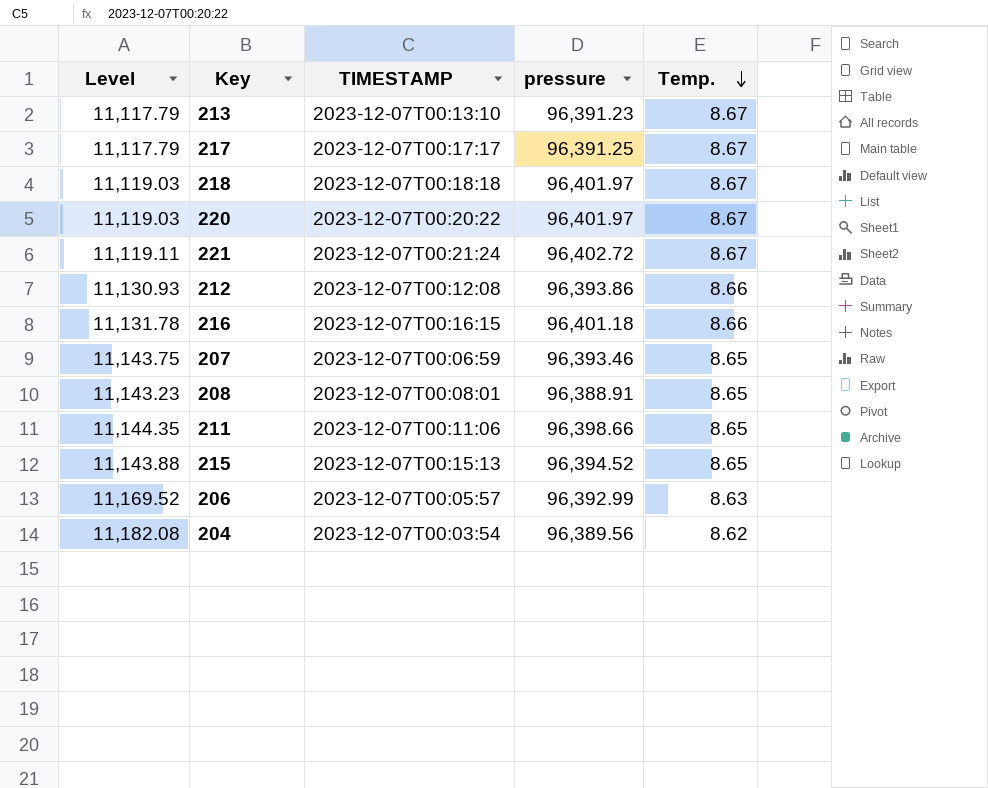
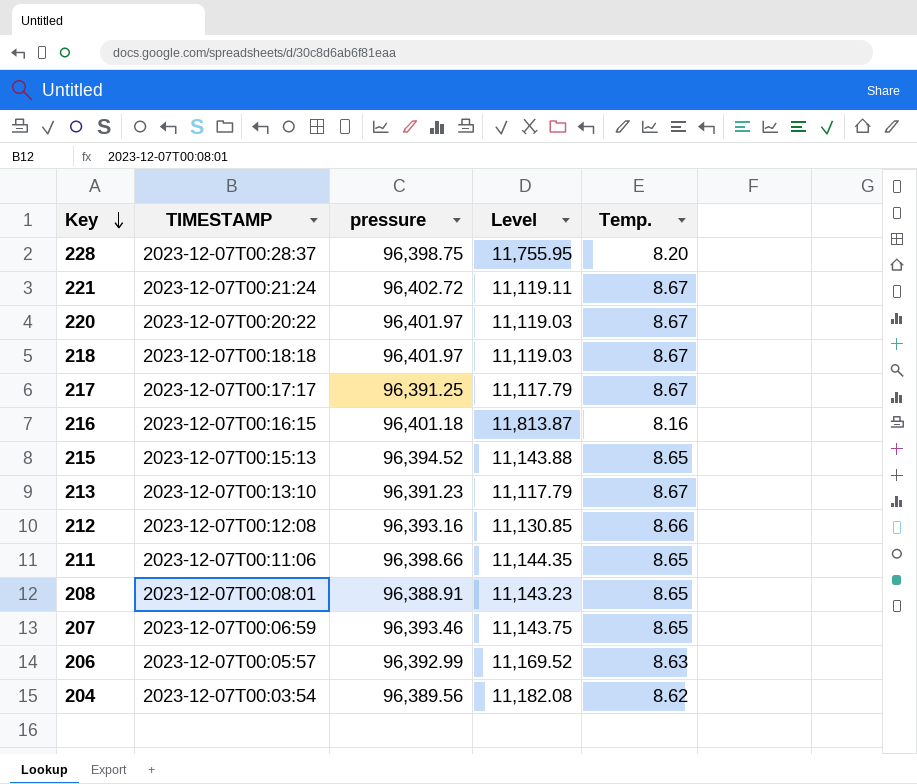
row order: Temp. descending -> Key descending
column Level | position: 1 -> 4
row 228: none -> 2023-12-07T00:28:37 | 96,398.75 | 11,755.95 | 8.20
216 | Level: 11,131.78 -> 11,813.87
216 | Temp.: 8.66 -> 8.16
212 | pressure: 96,393.86 -> 96,393.16
212 | Level: 11,130.93 -> 11,130.85

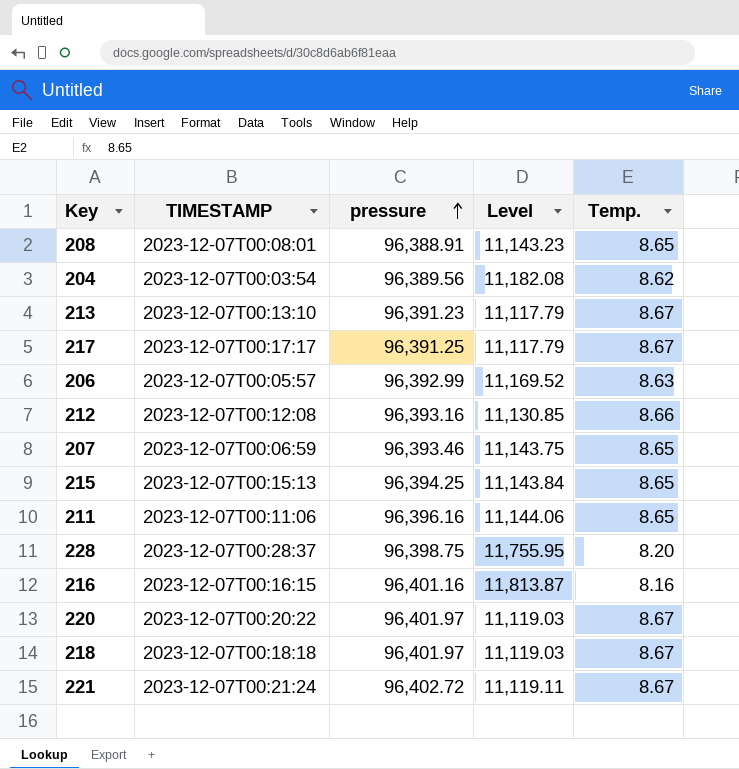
row order: Key descending -> pressure ascending
215 | pressure: 96,394.52 -> 96,394.25
215 | Level: 11,143.88 -> 11,143.84
211 | pressure: 96,398.66 -> 96,396.16
211 | Level: 11,144.35 -> 11,144.06
216 | pressure: 96,401.18 -> 96,401.16

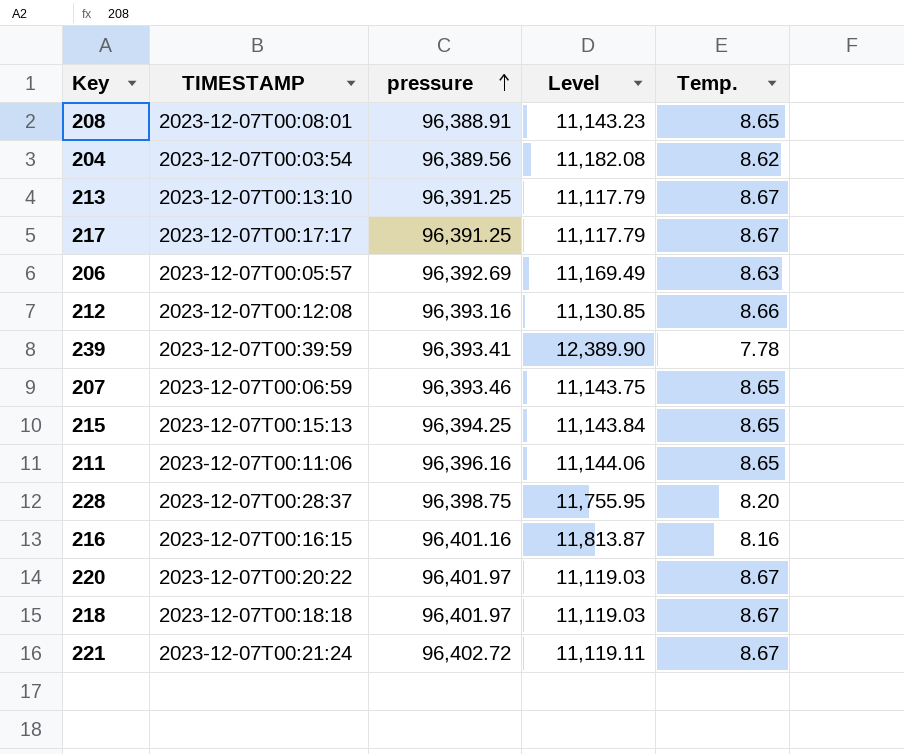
213 | pressure: 96,391.23 -> 96,391.25
206 | pressure: 96,392.99 -> 96,392.69
206 | Level: 11,169.52 -> 11,169.49
row 239: none -> 2023-12-07T00:39:59 | 96,393.41 | 12,389.90 | 7.78

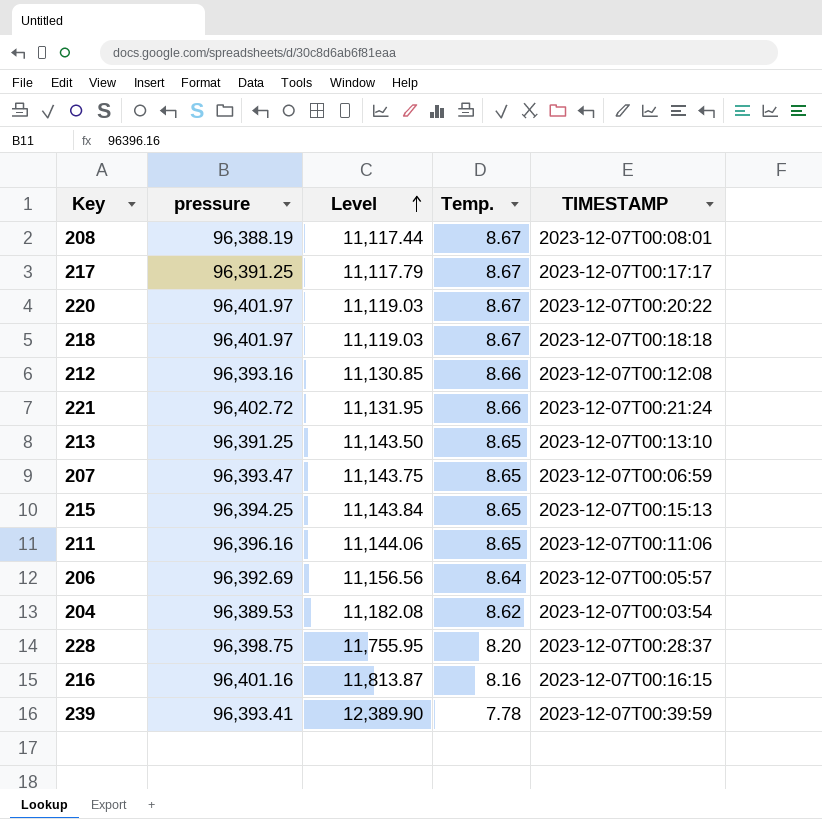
row order: pressure ascending -> Level ascending
column TIMESTAMP | position: 2 -> 5
208 | pressure: 96,388.91 -> 96,388.19
208 | Level: 11,143.23 -> 11,117.44
208 | Temp.: 8.65 -> 8.67
221 | Level: 11,119.11 -> 11,131.95
221 | Temp.: 8.67 -> 8.66
213 | Level: 11,117.79 -> 11,143.50
213 | Temp.: 8.67 -> 8.65
207 | pressure: 96,393.46 -> 96,393.47
206 | Level: 11,169.49 -> 11,156.56
206 | Temp.: 8.63 -> 8.64
204 | pressure: 96,389.56 -> 96,389.53

